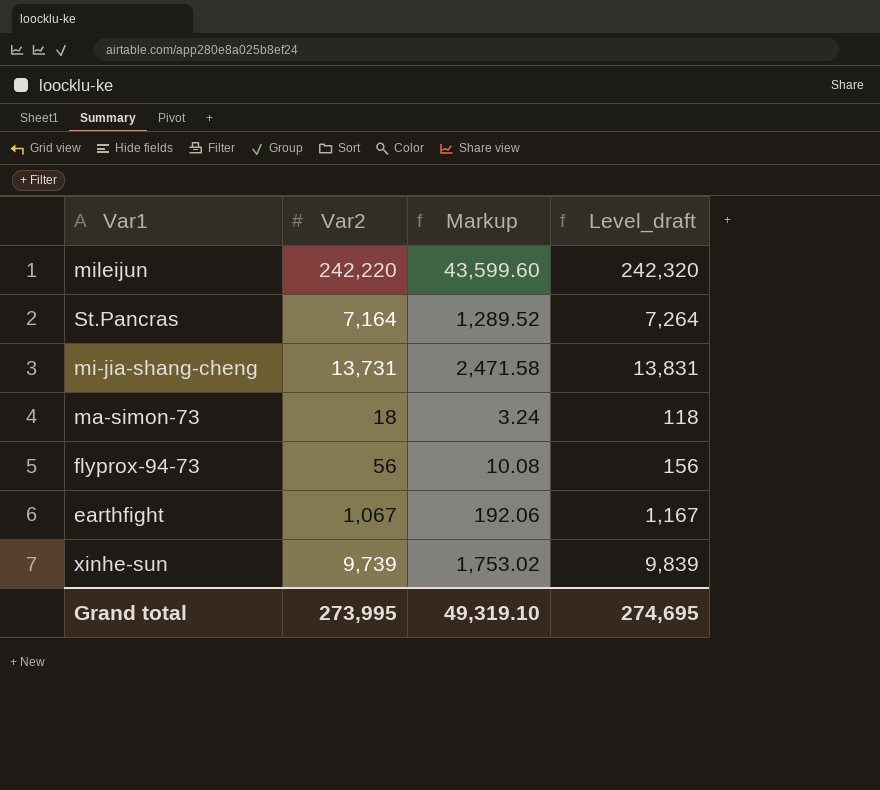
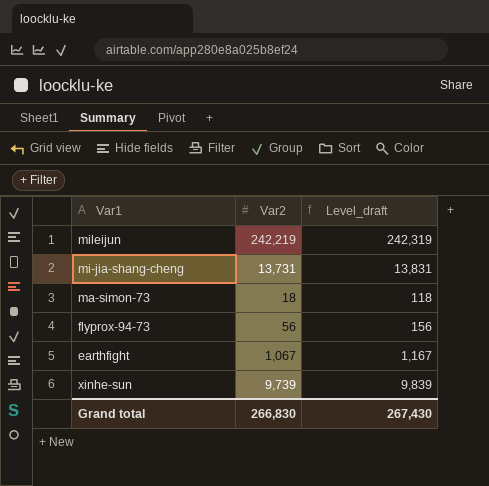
column Markup | formula: [Var2] * 0.18 -> none
row St.Pancras: 7,164 | 1,289.52 | 7,264 -> none
mileijun | Var2: 242,220 -> 242,219
mileijun | Level_draft: 242,320 -> 242,319
Grand total | Var2: 273,995 -> 266,830
Grand total | Level_draft: 274,695 -> 267,430

